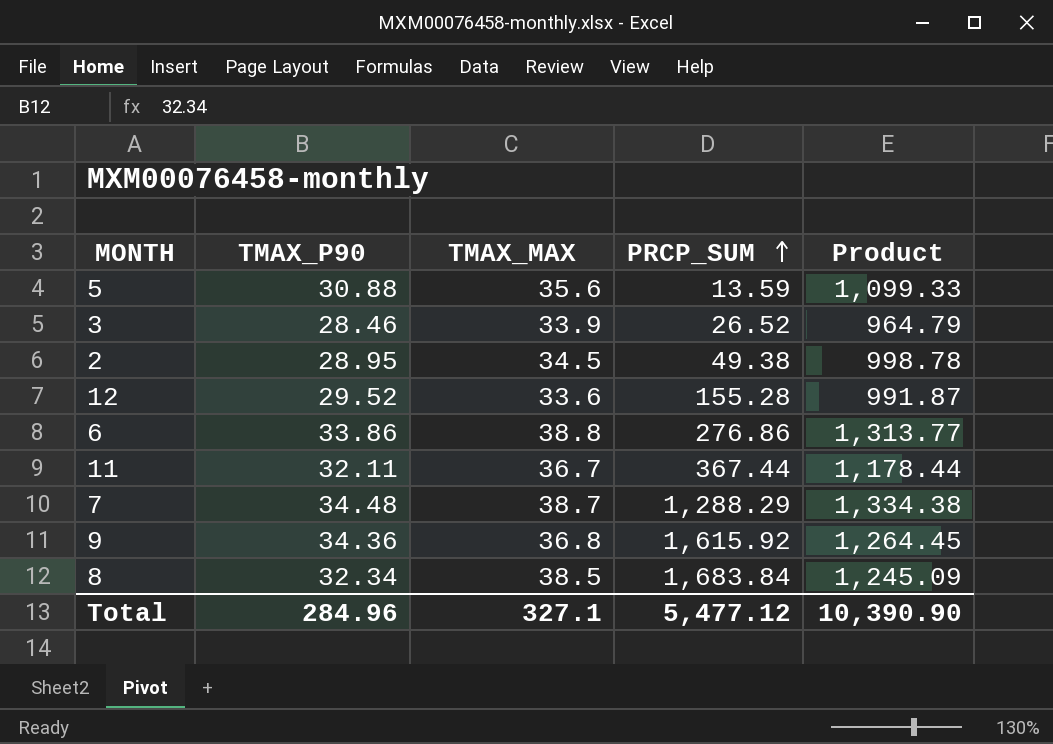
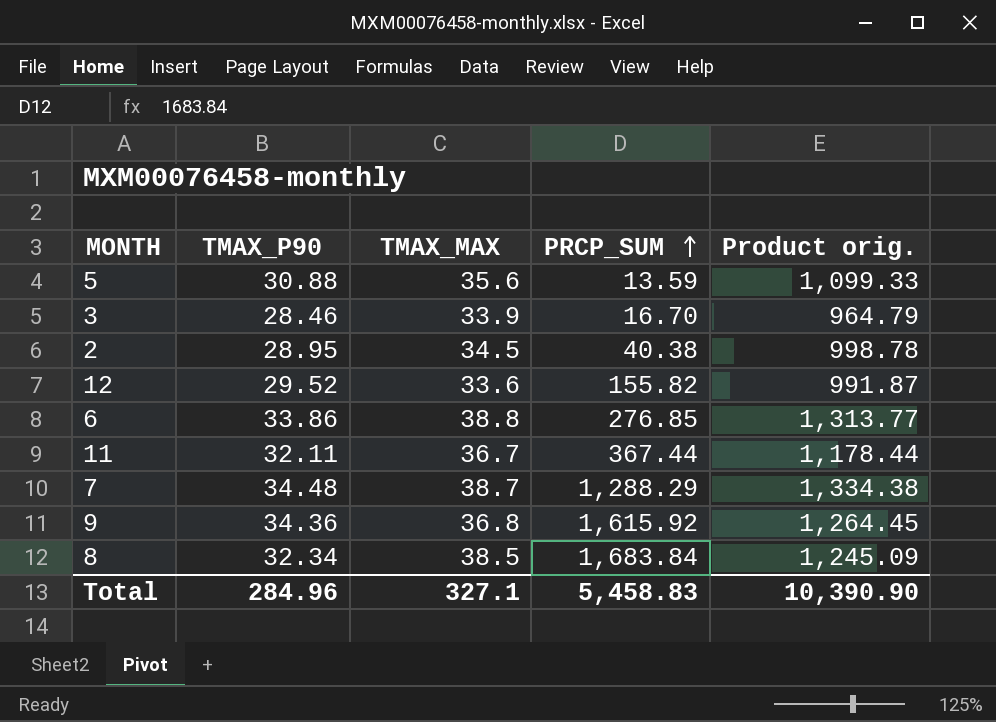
column name: Product -> Product orig.
3 | PRCP_SUM: 26.52 -> 16.70
2 | PRCP_SUM: 49.38 -> 40.38
12 | PRCP_SUM: 155.28 -> 155.82
6 | PRCP_SUM: 276.86 -> 276.85
Total | PRCP_SUM: 5,477.12 -> 5,458.83

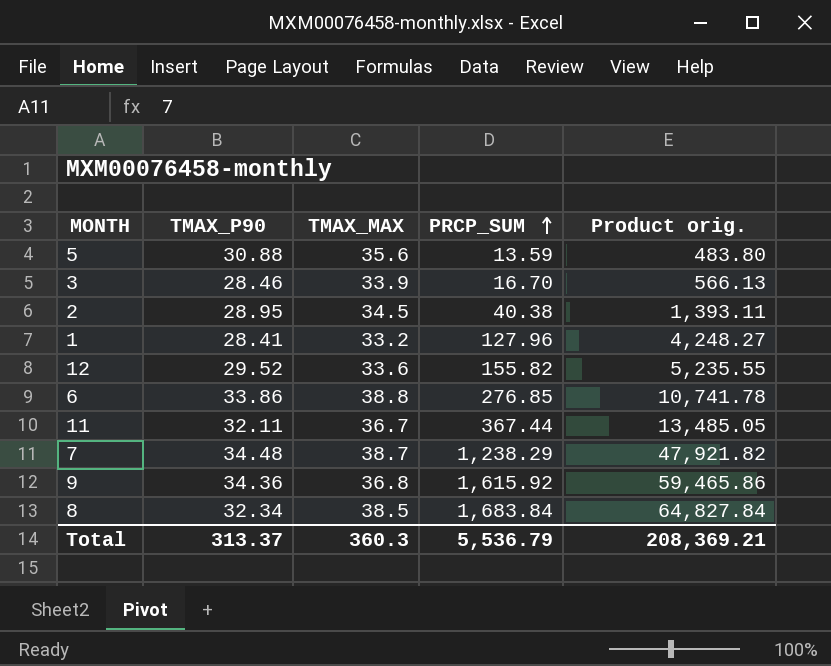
column Product orig. | formula: [TMAX_P90] * [TMAX_MAX] -> [TMAX_MAX] * [PRCP_SUM]
row 1: none -> 28.41 | 33.2 | 127.96 | 4,248.27
7 | PRCP_SUM: 1,288.29 -> 1,238.29
Total | TMAX_P90: 284.96 -> 313.37
Total | TMAX_MAX: 327.1 -> 360.3
Total | PRCP_SUM: 5,458.83 -> 5,536.79
Total | Product orig.: 10,390.90 -> 208,369.21

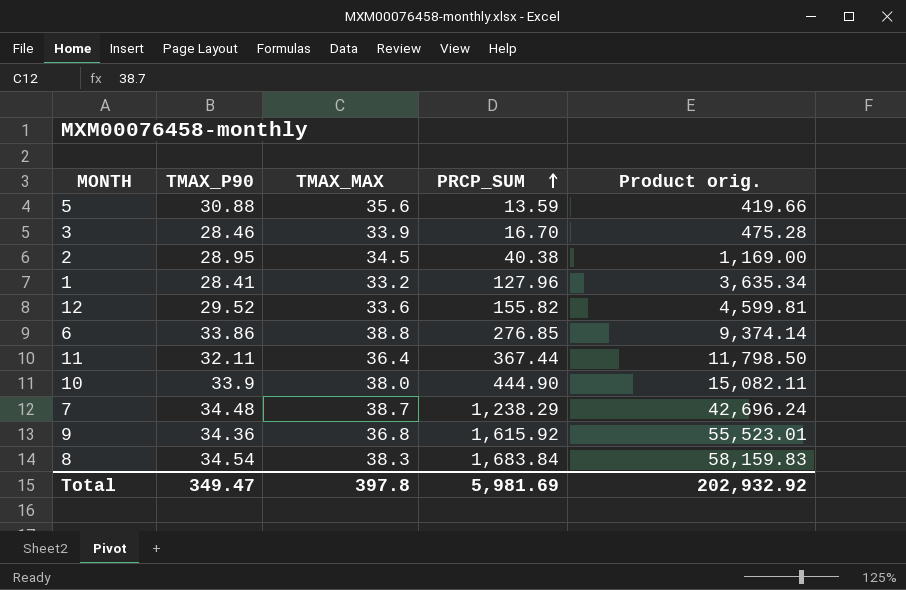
column Product orig. | formula: [TMAX_MAX] * [PRCP_SUM] -> [TMAX_P90] * [PRCP_SUM]
11 | TMAX_MAX: 36.7 -> 36.4
row 10: none -> 33.9 | 38.0 | 444.90 | 15,082.11
8 | TMAX_P90: 32.34 -> 34.54
8 | TMAX_MAX: 38.5 -> 38.3
Total | TMAX_P90: 313.37 -> 349.47
Total | TMAX_MAX: 360.3 -> 397.8
Total | PRCP_SUM: 5,536.79 -> 5,981.69
Total | Product orig.: 208,369.21 -> 202,932.92

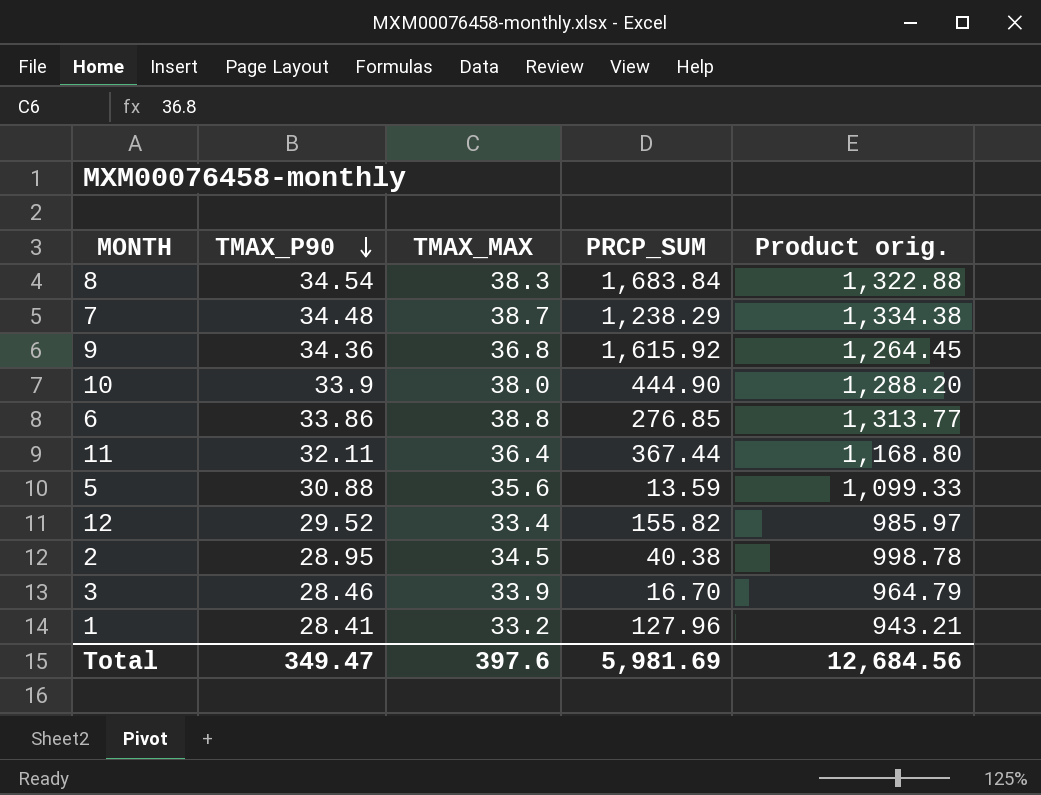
row order: PRCP_SUM ascending -> TMAX_P90 descending
column Product orig. | formula: [TMAX_P90] * [PRCP_SUM] -> [TMAX_P90] * [TMAX_MAX]
12 | TMAX_MAX: 33.6 -> 33.4
Total | TMAX_MAX: 397.8 -> 397.6
Total | Product orig.: 202,932.92 -> 12,684.56

